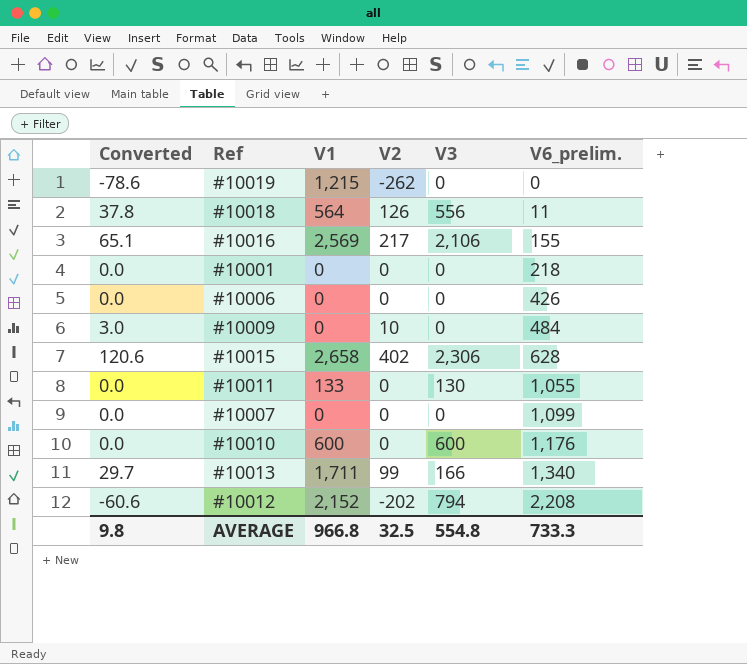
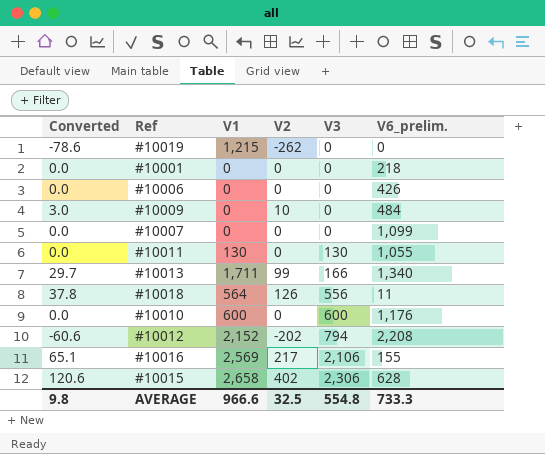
row order: V6_prelim. ascending -> V3 ascending
#10011 | V1: 133 -> 130
AVERAGE | V1: 966.8 -> 966.6

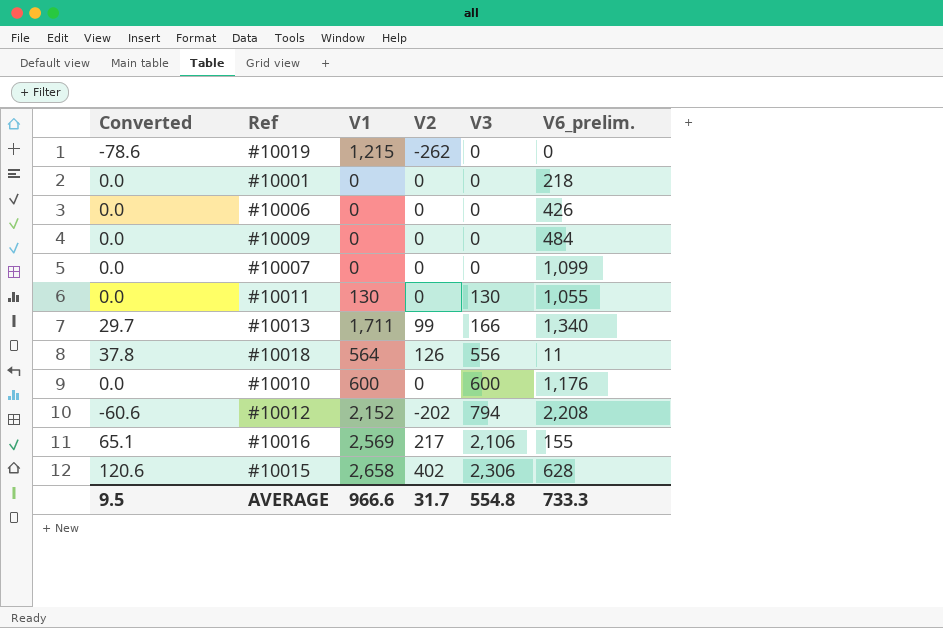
#10009 | Converted: 3.0 -> 0.0
#10009 | V2: 10 -> 0
AVERAGE | Converted: 9.8 -> 9.5
AVERAGE | V2: 32.5 -> 31.7

